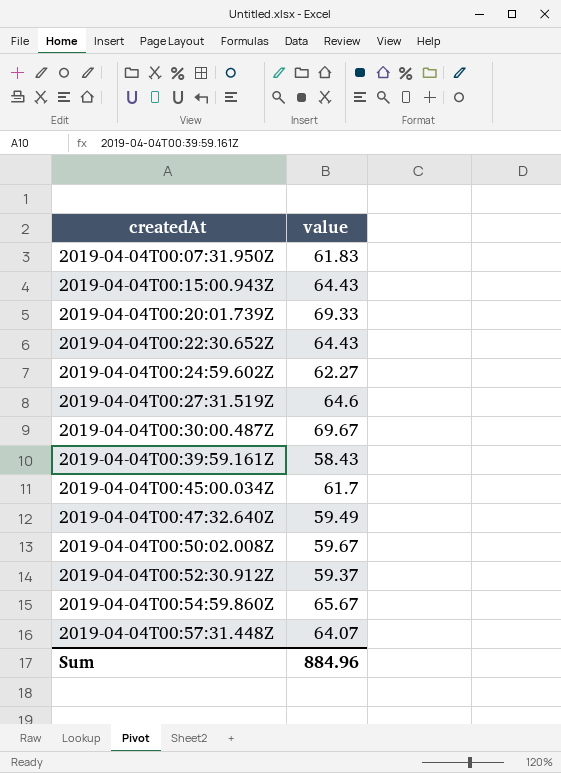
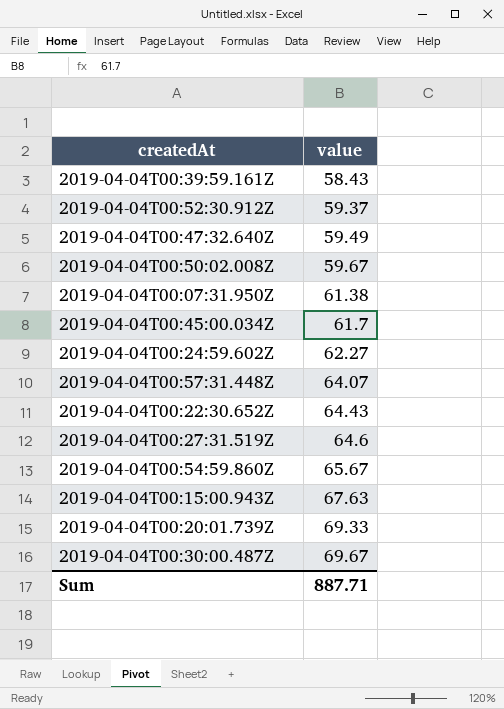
row order: createdAt ascending -> value ascending
2019-04-04T00:07:31.950Z | value: 61.83 -> 61.38
2019-04-04T00:15:00.943Z | value: 64.43 -> 67.63
Sum | value: 884.96 -> 887.71

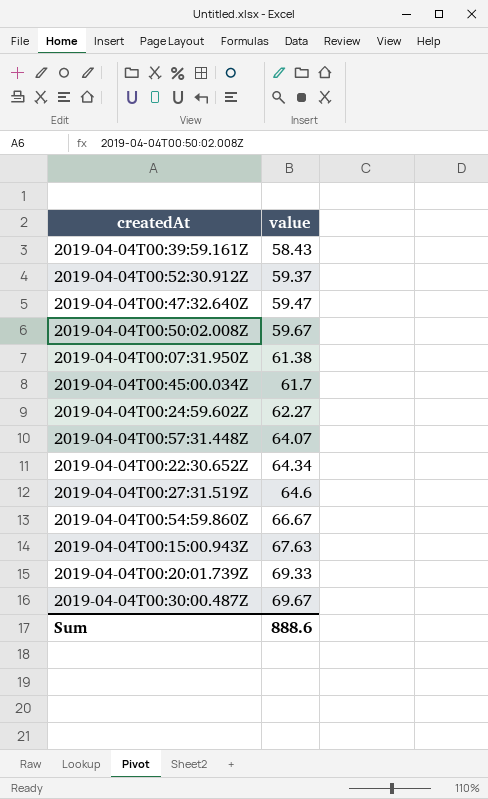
2019-04-04T00:47:32.640Z | value: 59.49 -> 59.47
2019-04-04T00:22:30.652Z | value: 64.43 -> 64.34
2019-04-04T00:54:59.860Z | value: 65.67 -> 66.67
Sum | value: 887.71 -> 888.6

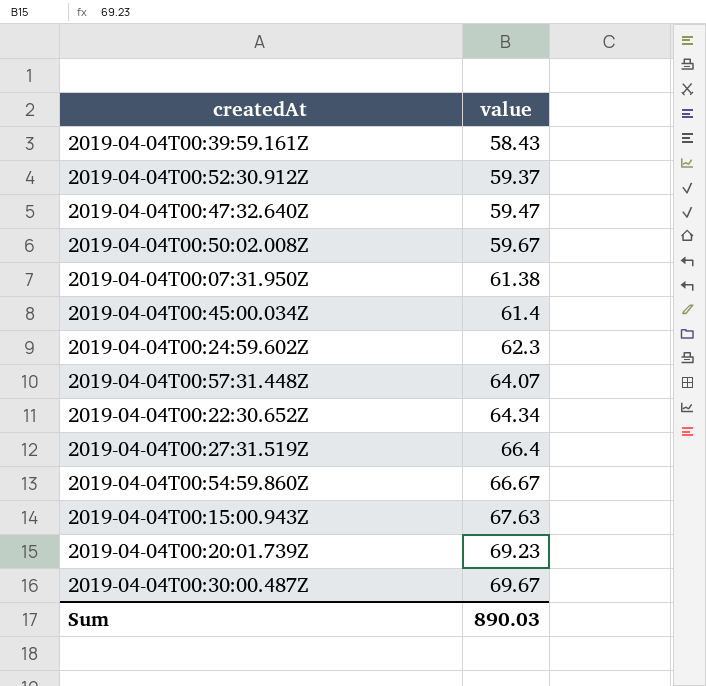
2019-04-04T00:45:00.034Z | value: 61.7 -> 61.4
2019-04-04T00:24:59.602Z | value: 62.27 -> 62.3
2019-04-04T00:27:31.519Z | value: 64.6 -> 66.4
2019-04-04T00:20:01.739Z | value: 69.33 -> 69.23
Sum | value: 888.6 -> 890.03

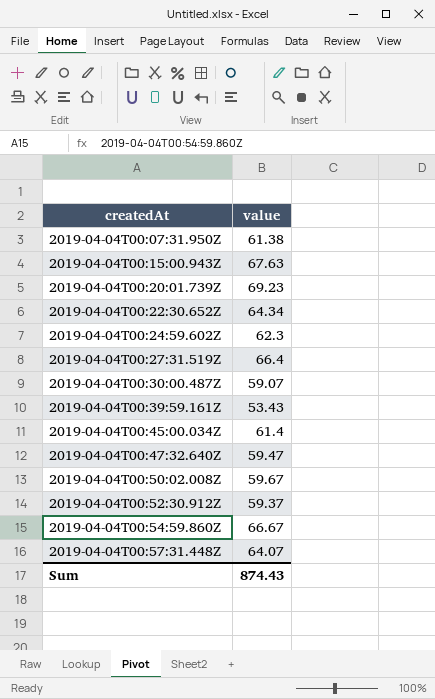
row order: value ascending -> createdAt ascending
2019-04-04T00:30:00.487Z | value: 69.67 -> 59.07
2019-04-04T00:39:59.161Z | value: 58.43 -> 53.43
Sum | value: 890.03 -> 874.43

